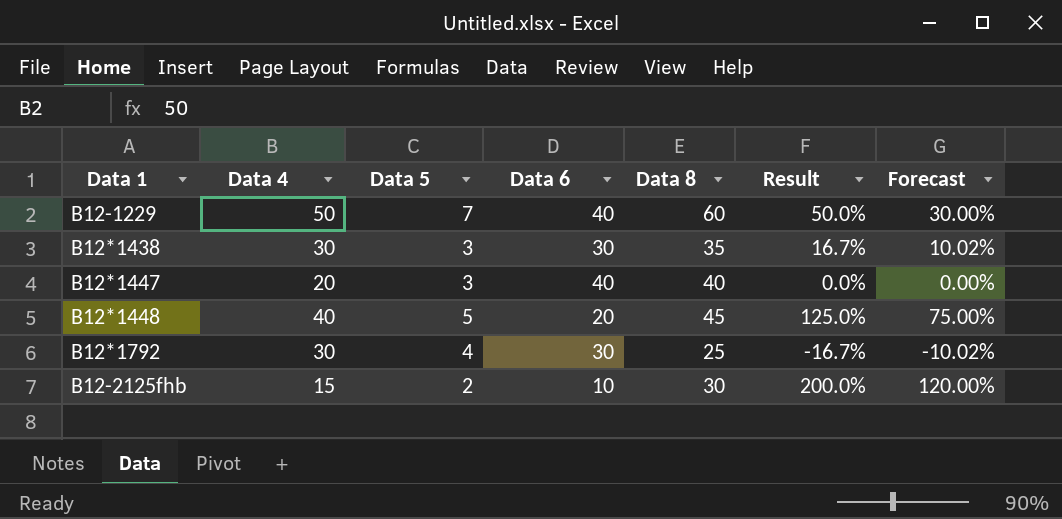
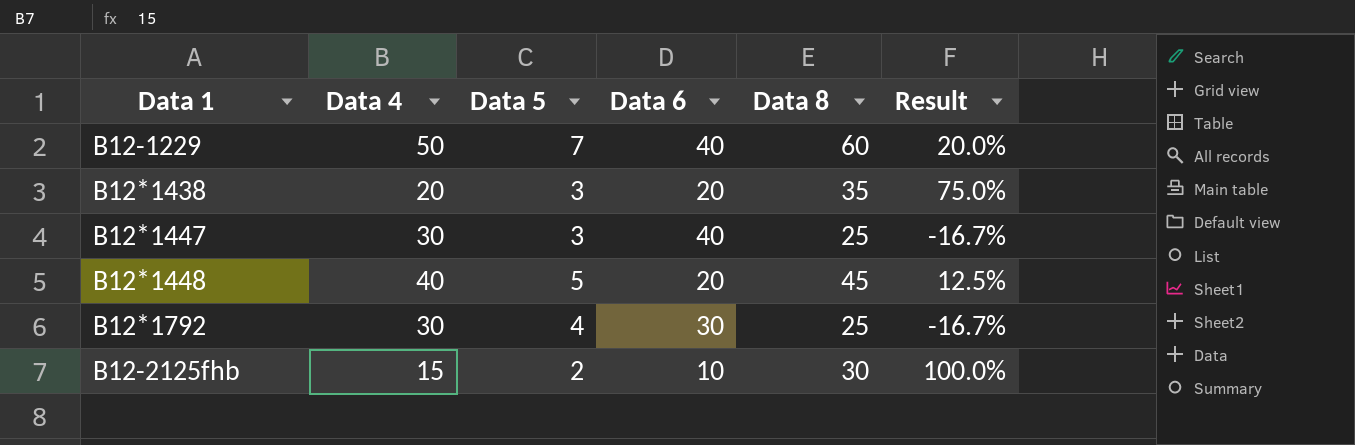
column Forecast | formula: [Result] * 0.6 -> none
column Result | formula: ([Data 8] - [Data 6]) / [Data 6] -> ([Data 8] - [Data 4]) / [Data 4]
B12*1438 | Data 4: 30 -> 20
B12*1438 | Data 6: 30 -> 20
B12*1447 | Data 4: 20 -> 30
B12*1447 | Data 8: 40 -> 25

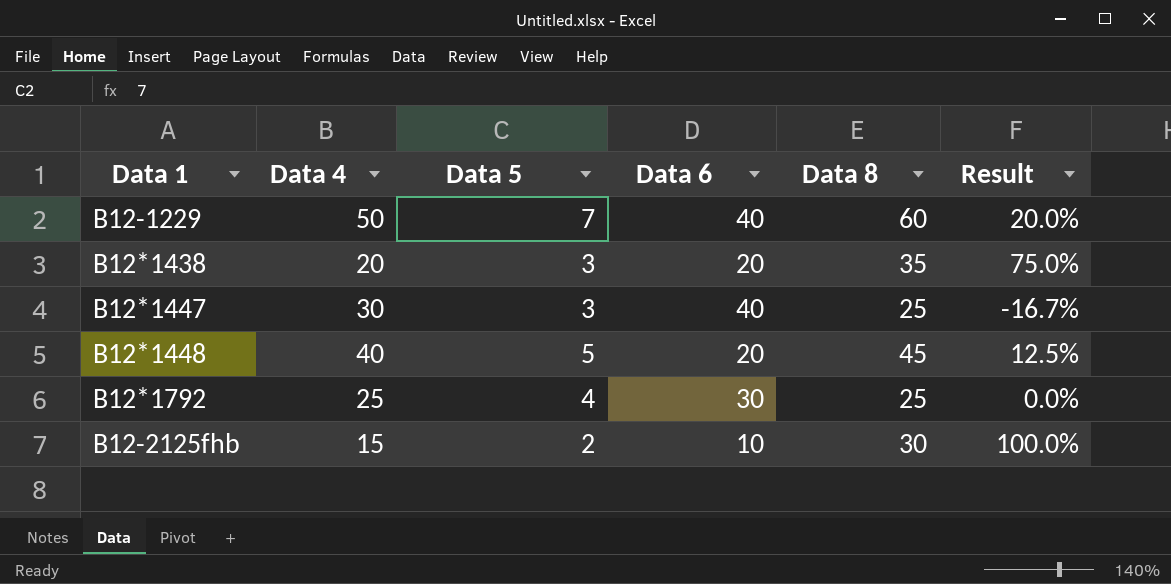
B12*1792 | Data 4: 30 -> 25
B12*1792 | Result: -16.7% -> 0.0%

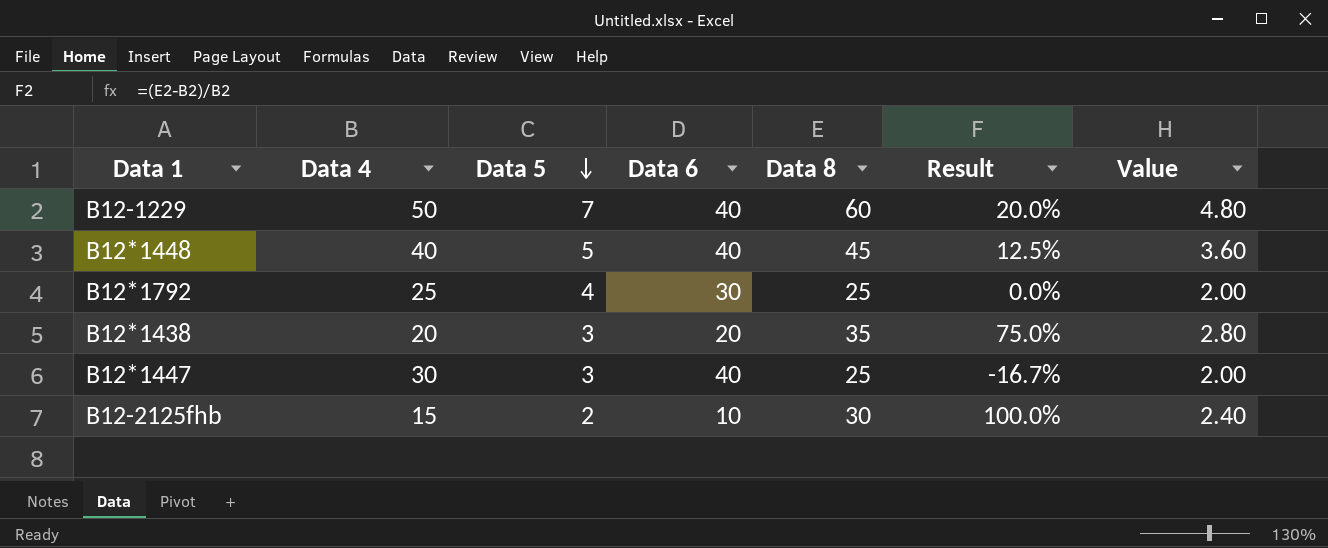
row order: none -> Data 5 descending
column Value | formula: none -> [Data 8] * 0.08
B12*1448 | Data 6: 20 -> 40

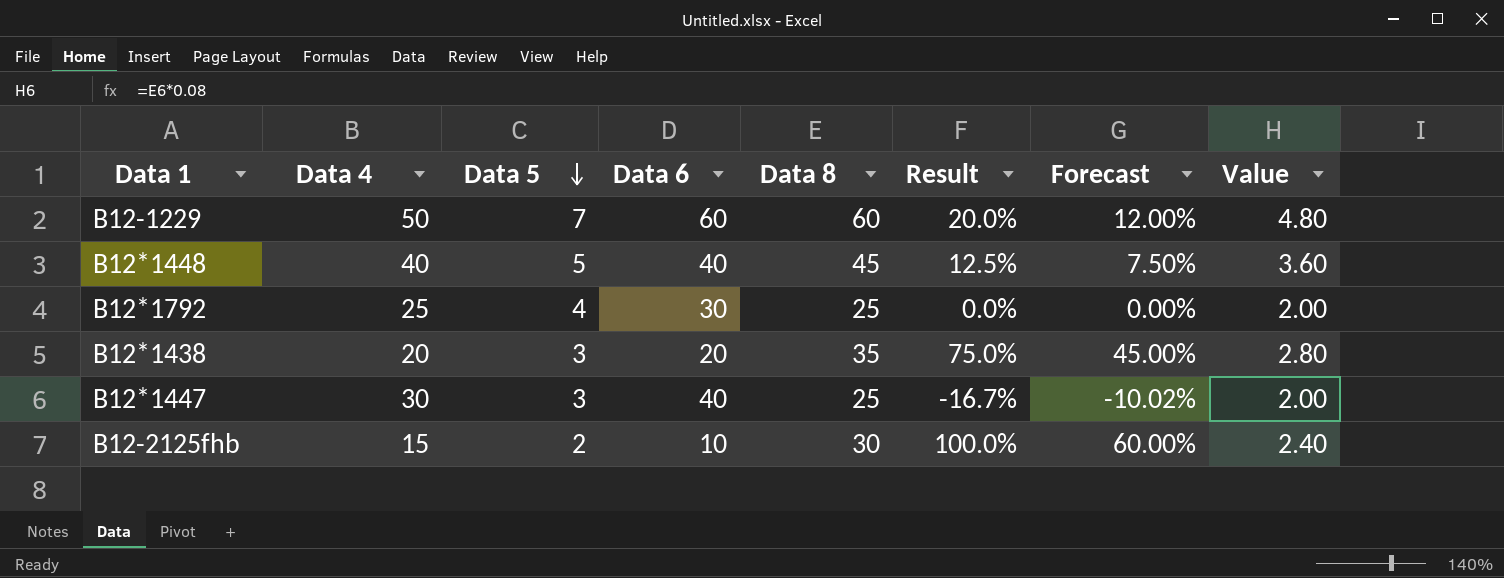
column Forecast | formula: none -> [Result] * 0.6
B12-1229 | Data 6: 40 -> 60

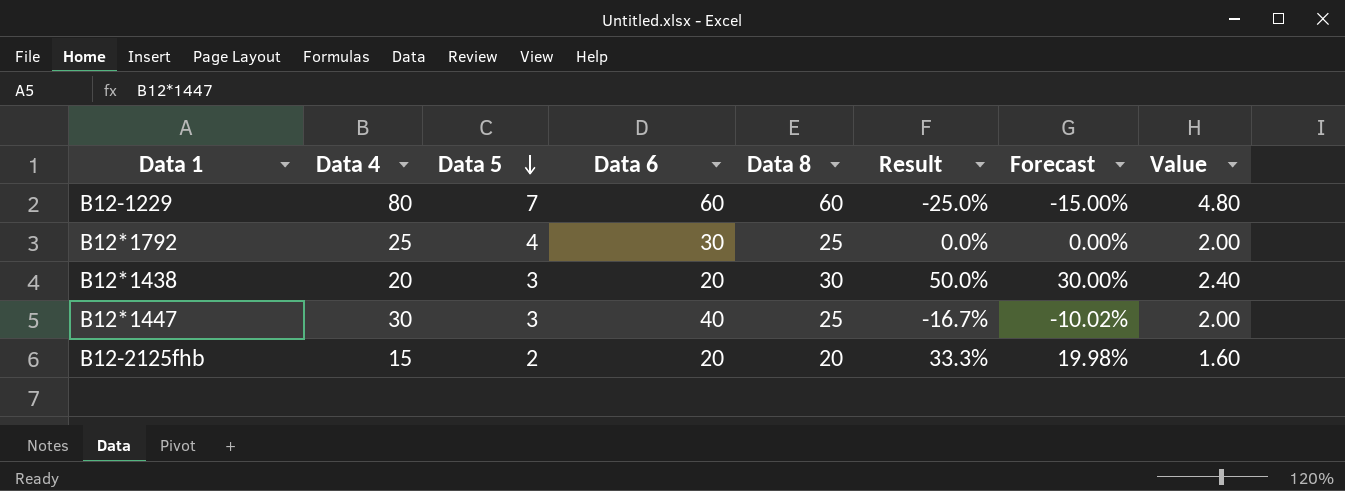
row B12*1448: 40 | 5 | 40 | 45 | 12.5% | 7.50% | 3.60 -> none
B12-1229 | Data 4: 50 -> 80
B12-1229 | Result: 20.0% -> -25.0%
B12-1229 | Forecast: 12.00% -> -15.00%
B12*1438 | Data 8: 35 -> 30
B12*1438 | Result: 75.0% -> 50.0%
B12*1438 | Forecast: 45.00% -> 30.00%
B12*1438 | Value: 2.80 -> 2.40
B12-2125fhb | Data 6: 10 -> 20
B12-2125fhb | Data 8: 30 -> 20
B12-2125fhb | Result: 100.0% -> 33.3%
B12-2125fhb | Forecast: 60.00% -> 19.98%
B12-2125fhb | Value: 2.40 -> 1.60

